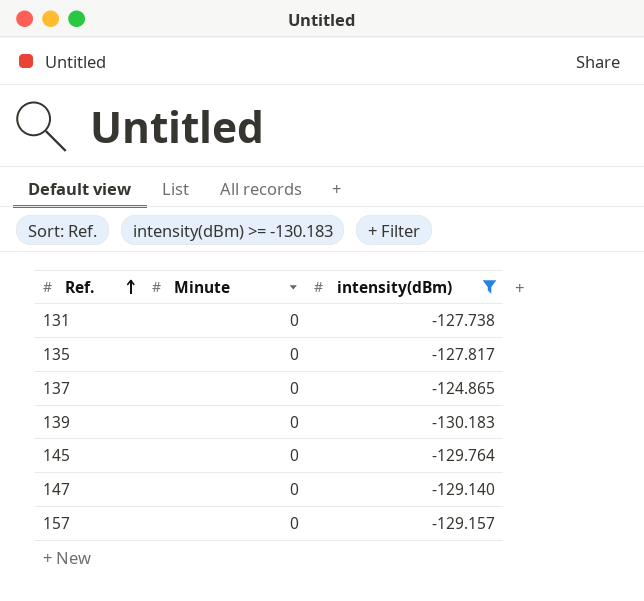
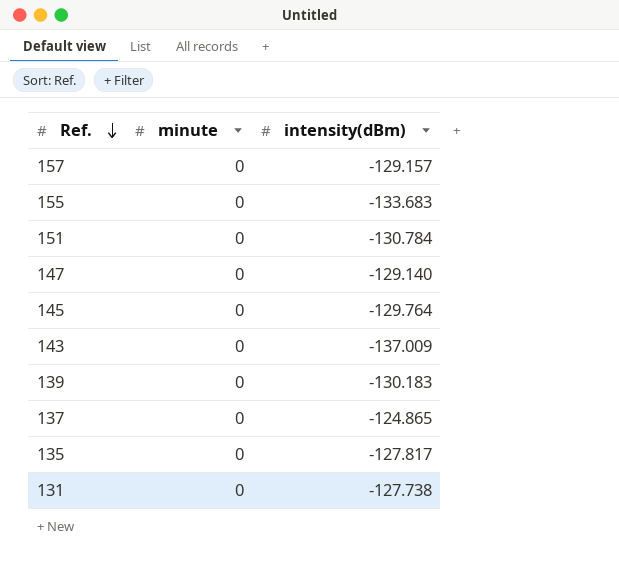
filter: intensity(dBm) >= -130.183 -> none
row order: Ref. ascending -> Ref. descending
column name: Minute -> minute

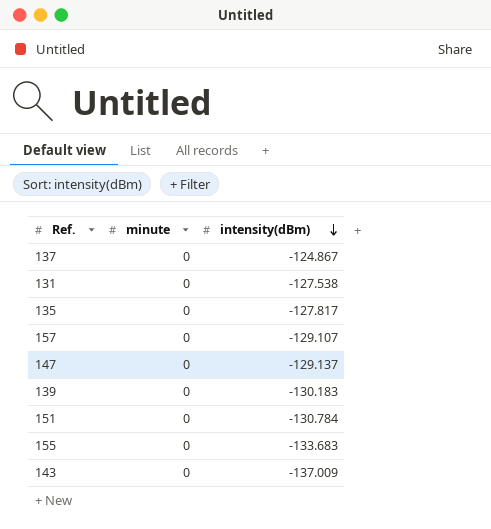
row order: Ref. descending -> intensity(dBm) descending
row 145: 0 | -129.764 -> none
137 | intensity(dBm): -124.865 -> -124.867
131 | intensity(dBm): -127.738 -> -127.538
157 | intensity(dBm): -129.157 -> -129.107
147 | intensity(dBm): -129.140 -> -129.137

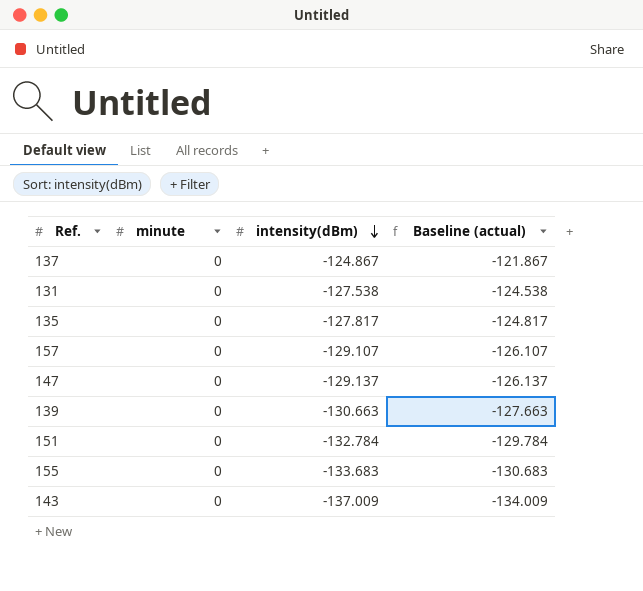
column Baseline (actual) | formula: none -> [intensity(dBm)] + 3
139 | intensity(dBm): -130.183 -> -130.663
151 | intensity(dBm): -130.784 -> -132.784

